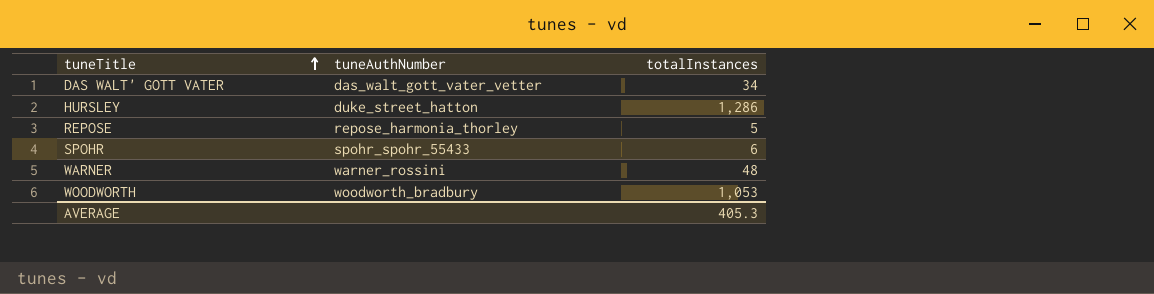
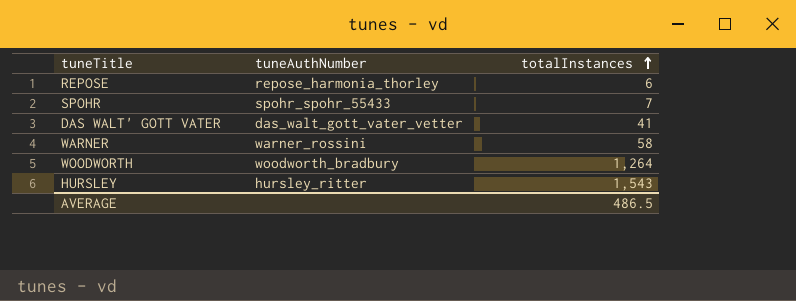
row order: tuneTitle ascending -> totalInstances ascending
REPOSE | totalInstances: 5 -> 6
SPOHR | totalInstances: 6 -> 7
DAS WALT' GOTT VATER | totalInstances: 34 -> 41
WARNER | totalInstances: 48 -> 58
WOODWORTH | totalInstances: 1,053 -> 1,264
HURSLEY | tuneAuthNumber: duke_street_hatton -> hursley_ritter
HURSLEY | totalInstances: 1,286 -> 1,543
AVERAGE | totalInstances: 405.3 -> 486.5

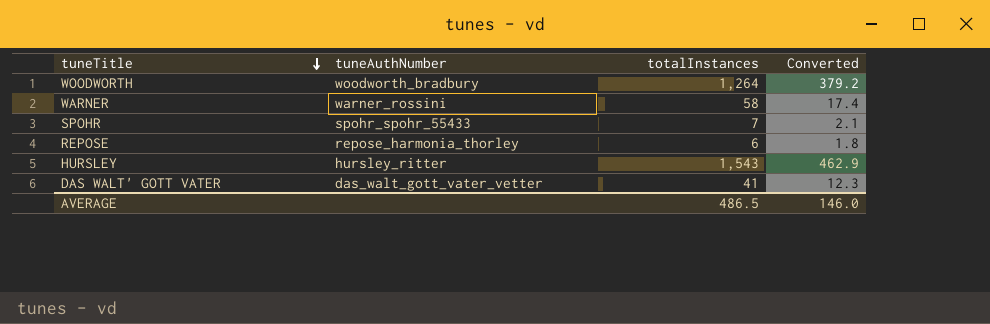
row order: totalInstances ascending -> tuneTitle descending
column Converted | formula: none -> [totalInstances] * 0.3

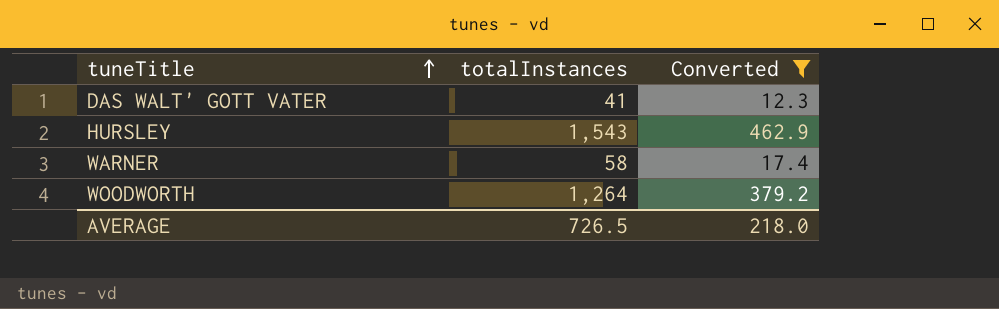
filter: none -> Converted >= 12.3
row order: tuneTitle descending -> tuneTitle ascending
column tuneAuthNumber | position: 2 -> none
AVERAGE | totalInstances: 486.5 -> 726.5
AVERAGE | Converted: 146.0 -> 218.0

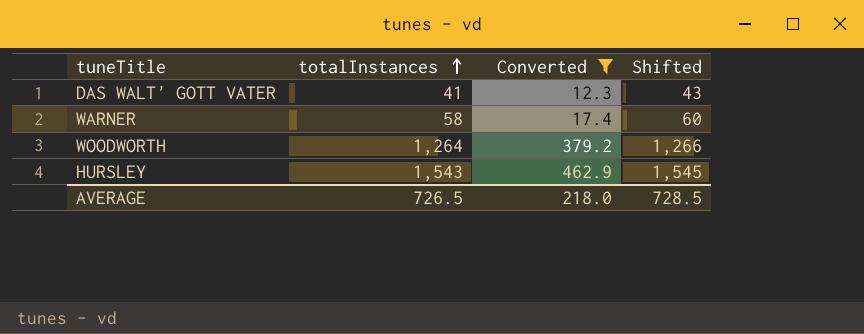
row order: tuneTitle ascending -> totalInstances ascending
column Shifted | formula: none -> [totalInstances] + 2

